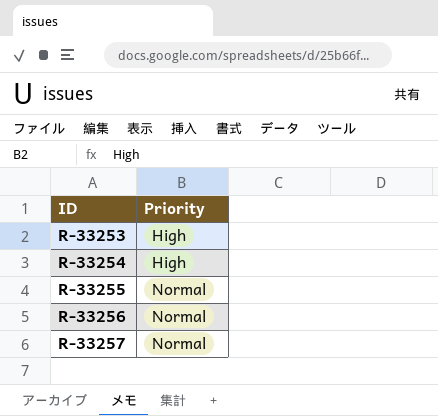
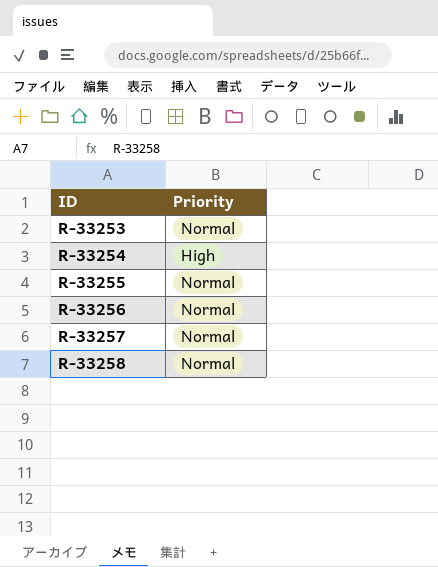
R-33253 | Priority: High -> Normal
row R-33258: none -> Normal

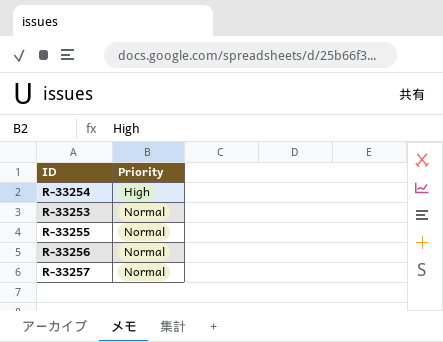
row order: ID ascending -> Priority ascending
row R-33258: Normal -> none

